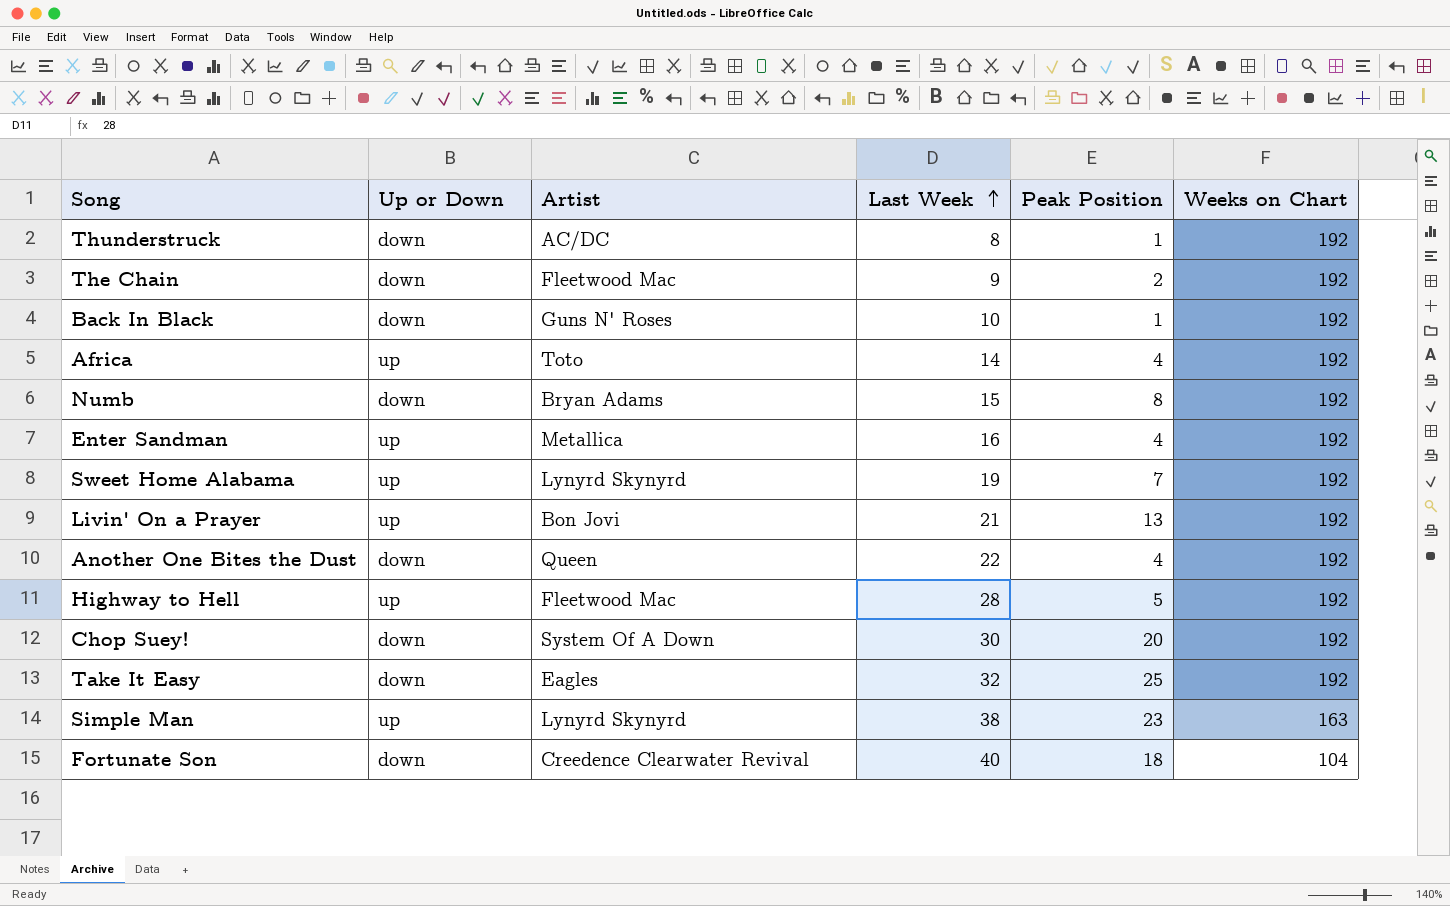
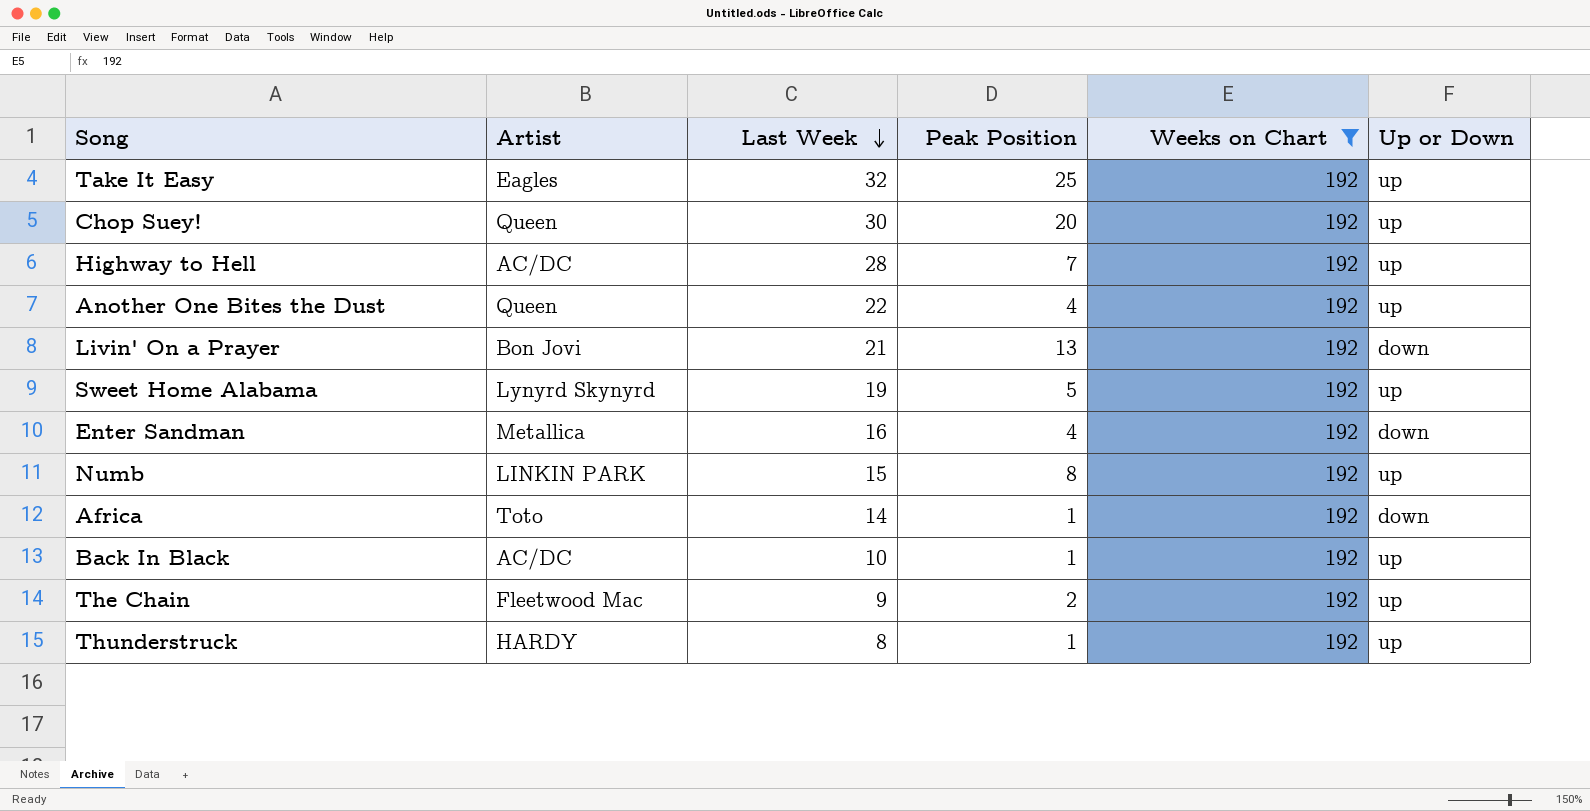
filter: none -> Weeks on Chart = 192
row order: Last Week ascending -> Last Week descending
column Up or Down | position: 2 -> 6
Take It Easy | Up or Down: down -> up
Chop Suey! | Artist: System Of A Down -> Queen
Chop Suey! | Up or Down: down -> up
Highway to Hell | Artist: Fleetwood Mac -> AC/DC
Highway to Hell | Peak Position: 5 -> 7
Another One Bites the Dust | Up or Down: down -> up
Livin' On a Prayer | Up or Down: up -> down
Sweet Home Alabama | Peak Position: 7 -> 5
Enter Sandman | Up or Down: up -> down
Numb | Artist: Bryan Adams -> LINKIN PARK
Numb | Up or Down: down -> up
Africa | Peak Position: 4 -> 1
Africa | Up or Down: up -> down
Back In Black | Artist: Guns N' Roses -> AC/DC
Back In Black | Up or Down: down -> up
The Chain | Up or Down: down -> up
Thunderstruck | Artist: AC/DC -> HARDY
Thunderstruck | Up or Down: down -> up

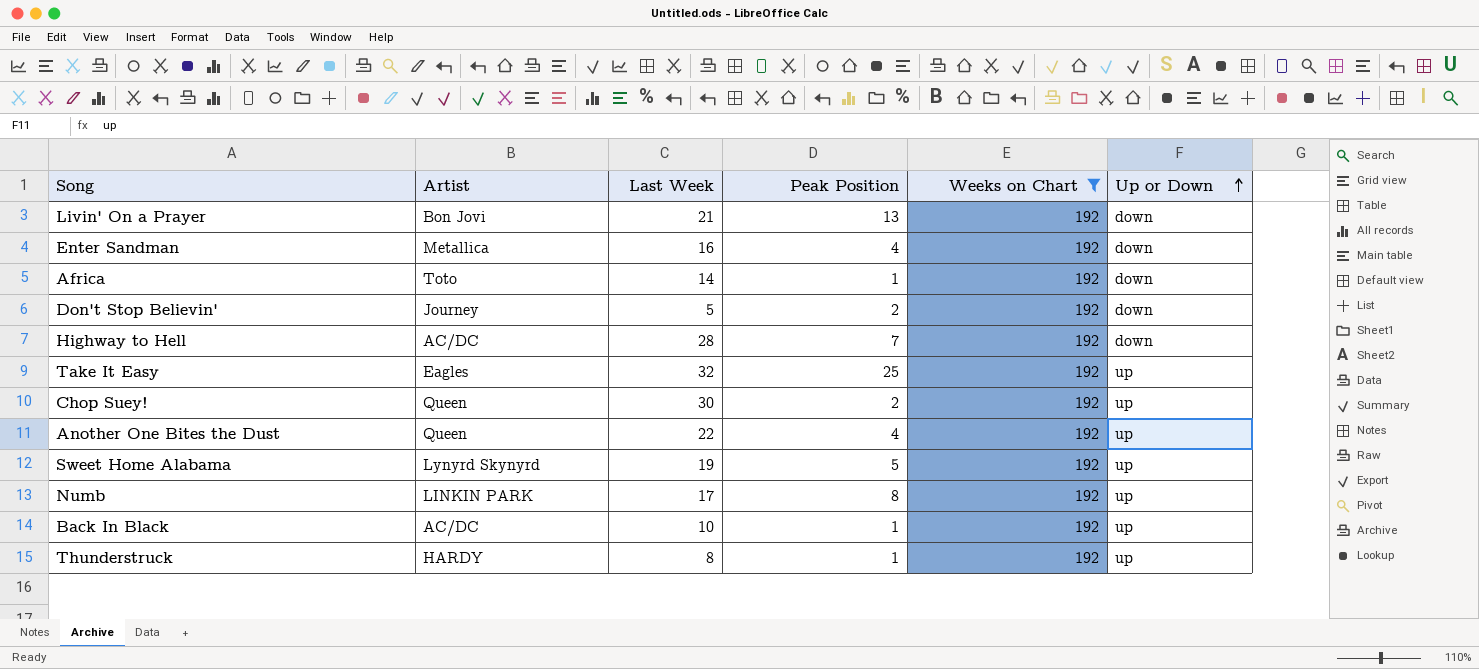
row order: Last Week descending -> Up or Down ascending
row The Chain: Fleetwood Mac | 9 | 2 | 192 | up -> none
row Don't Stop Believin': none -> Journey | 5 | 2 | 192 | down
Highway to Hell | Up or Down: up -> down
Chop Suey! | Peak Position: 20 -> 2
Numb | Last Week: 15 -> 17

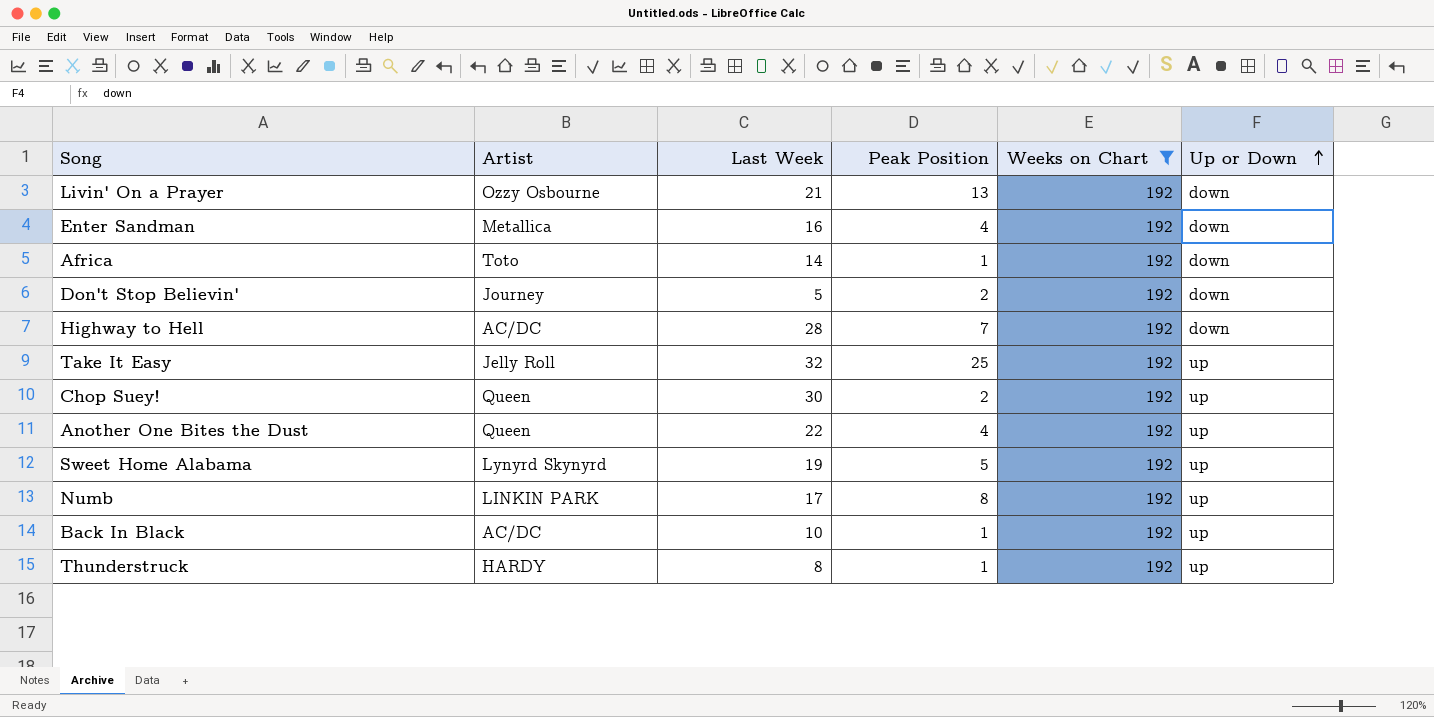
Livin' On a Prayer | Artist: Bon Jovi -> Ozzy Osbourne
Take It Easy | Artist: Eagles -> Jelly Roll

